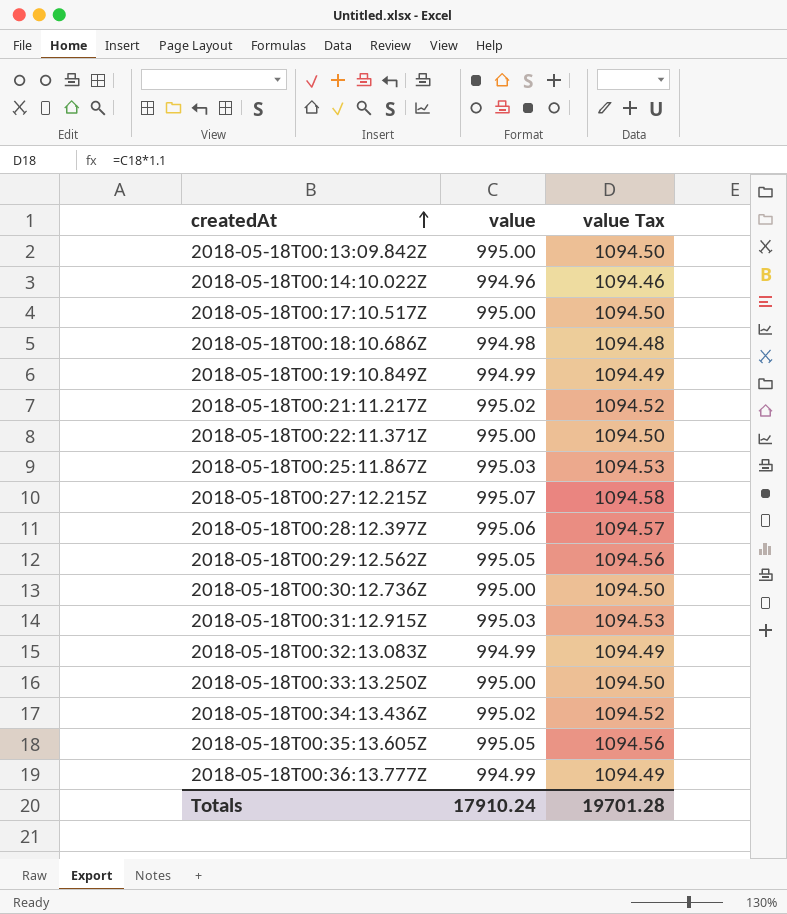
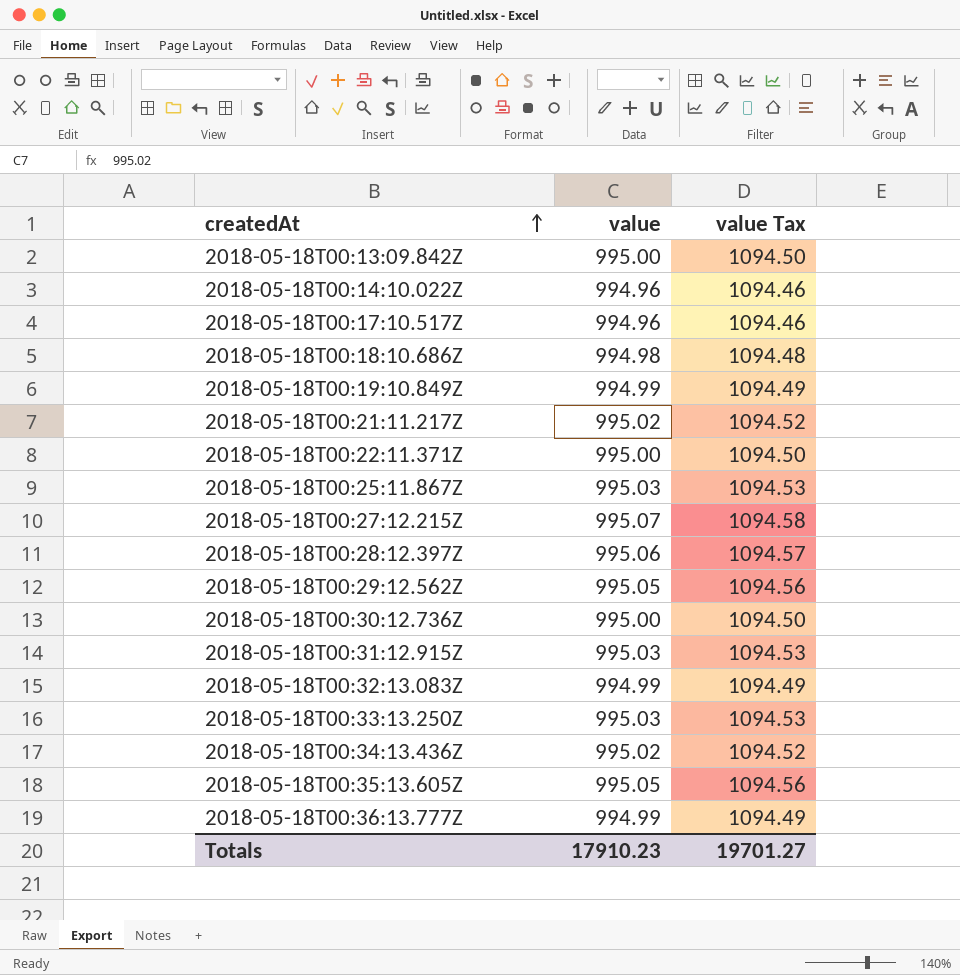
2018-05-18T00:17:10.517Z | value: 995.00 -> 994.96
2018-05-18T00:17:10.517Z | value Tax: 1094.50 -> 1094.46
2018-05-18T00:33:13.250Z | value: 995.00 -> 995.03
2018-05-18T00:33:13.250Z | value Tax: 1094.50 -> 1094.53
Totals | value: 17910.24 -> 17910.23
Totals | value Tax: 19701.28 -> 19701.27

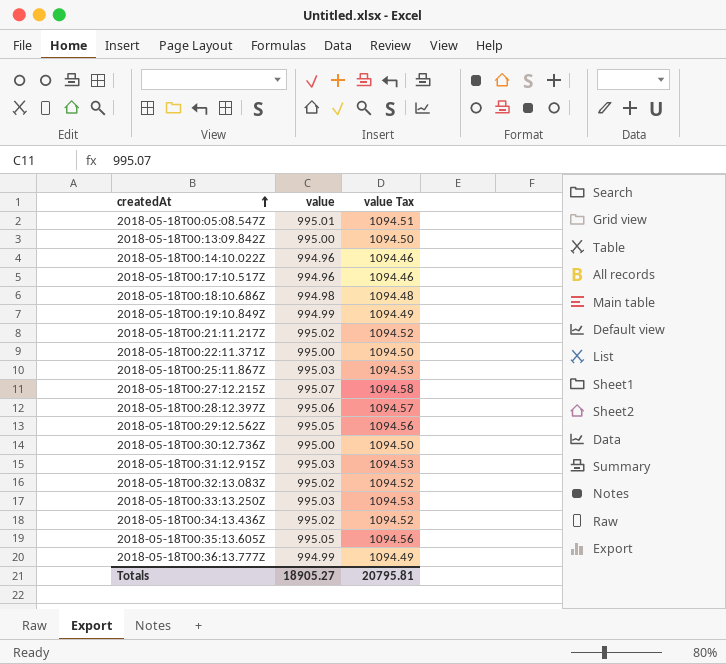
row 2018-05-18T00:05:08.547Z: none -> 995.01 | 1094.51
2018-05-18T00:32:13.083Z | value: 994.99 -> 995.02
2018-05-18T00:32:13.083Z | value Tax: 1094.49 -> 1094.52
Totals | value: 17910.23 -> 18905.27
Totals | value Tax: 19701.27 -> 20795.81

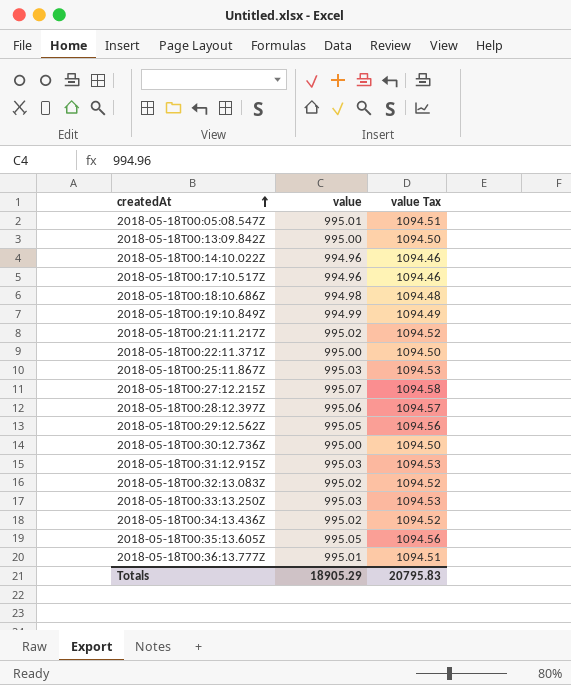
2018-05-18T00:36:13.777Z | value: 994.99 -> 995.01
2018-05-18T00:36:13.777Z | value Tax: 1094.49 -> 1094.51
Totals | value: 18905.27 -> 18905.29
Totals | value Tax: 20795.81 -> 20795.83

